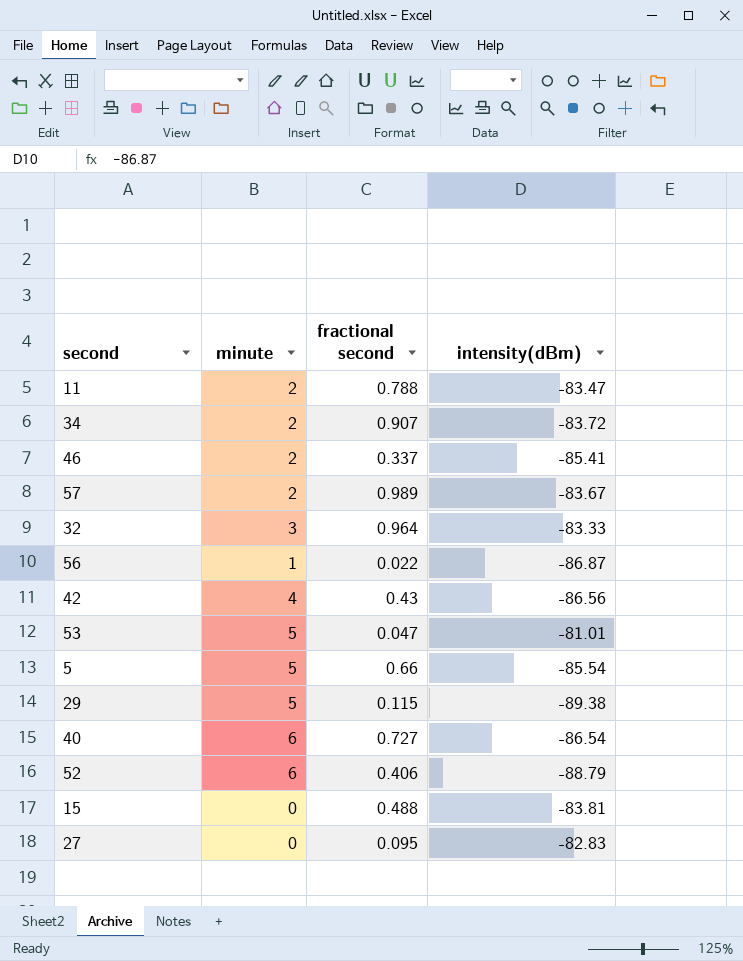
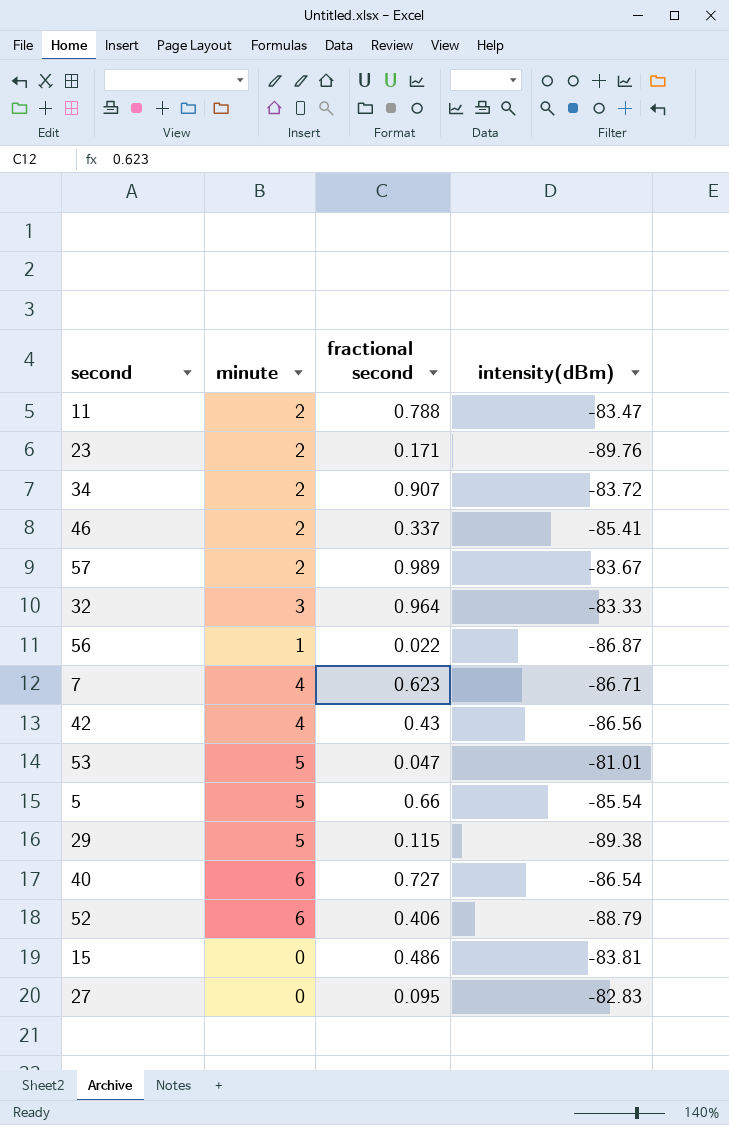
row 23: none -> 2 | 0.171 | -89.76
row 7: none -> 4 | 0.623 | -86.71
15 | fractional second: 0.488 -> 0.486

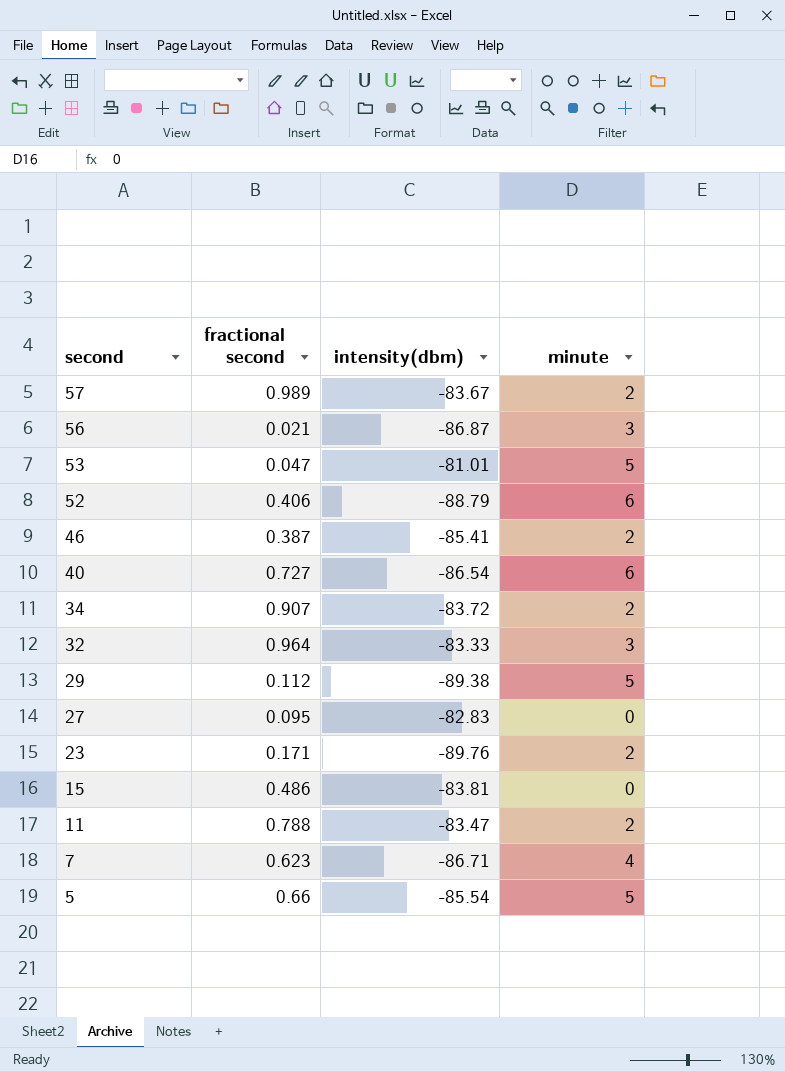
row order: none -> second descending
column name: intensity(dBm) -> intensity(dbm)
column minute | position: 2 -> 4
row 42: 4 | 0.43 | -86.56 -> none
56 | fractional second: 0.022 -> 0.021
56 | minute: 1 -> 3
46 | fractional second: 0.337 -> 0.387
29 | fractional second: 0.115 -> 0.112

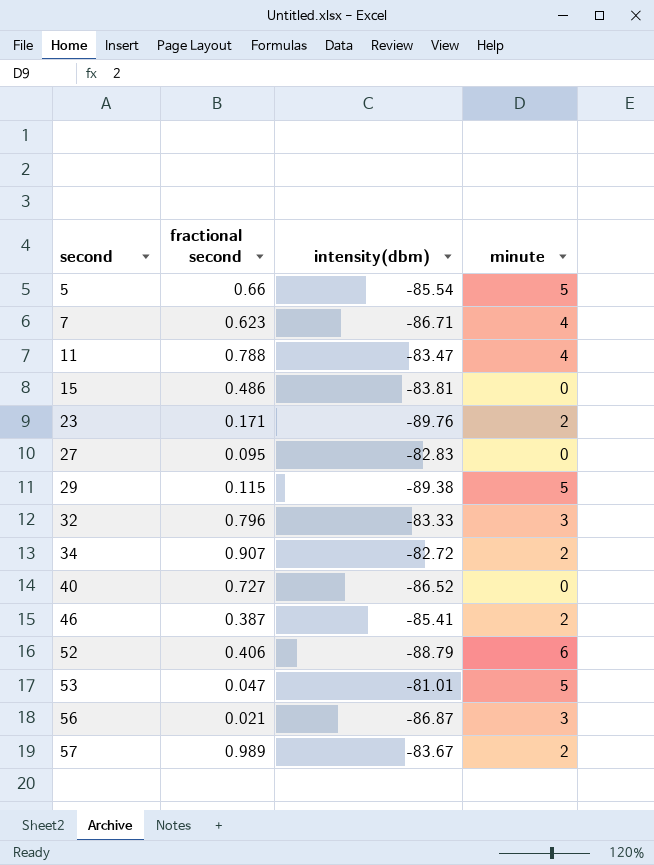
row order: second descending -> second ascending
11 | minute: 2 -> 4
29 | fractional second: 0.112 -> 0.115
32 | fractional second: 0.964 -> 0.796
34 | intensity(dbm): -83.72 -> -82.72
40 | intensity(dbm): -86.54 -> -86.52
40 | minute: 6 -> 0

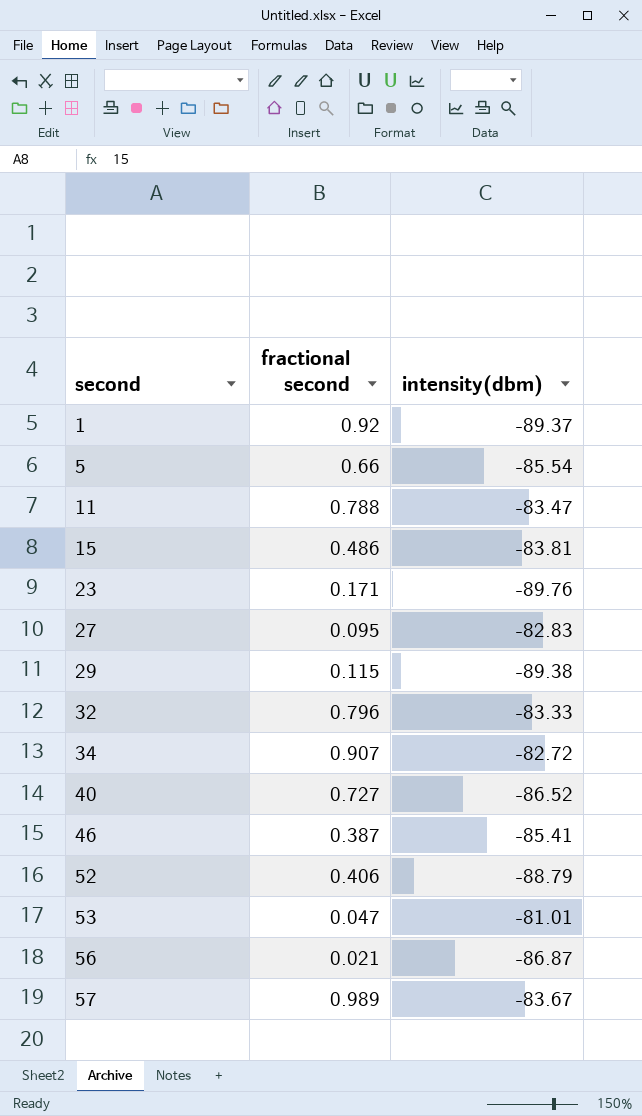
column minute | position: 4 -> none
row 7: 0.623 | -86.71 | 4 -> none
row 1: none -> 0.92 | -89.37

